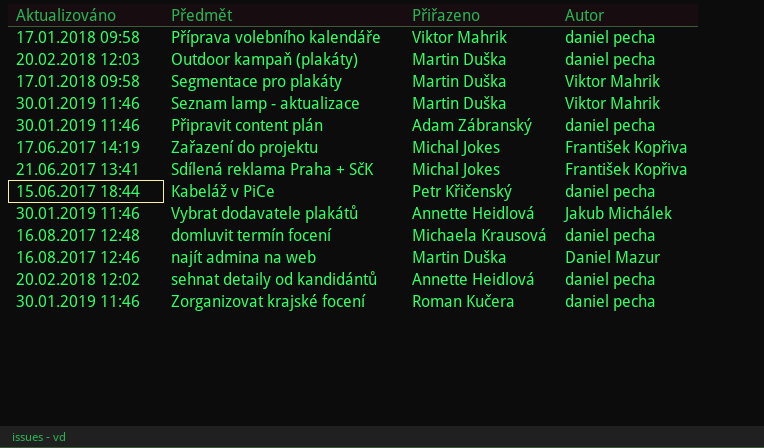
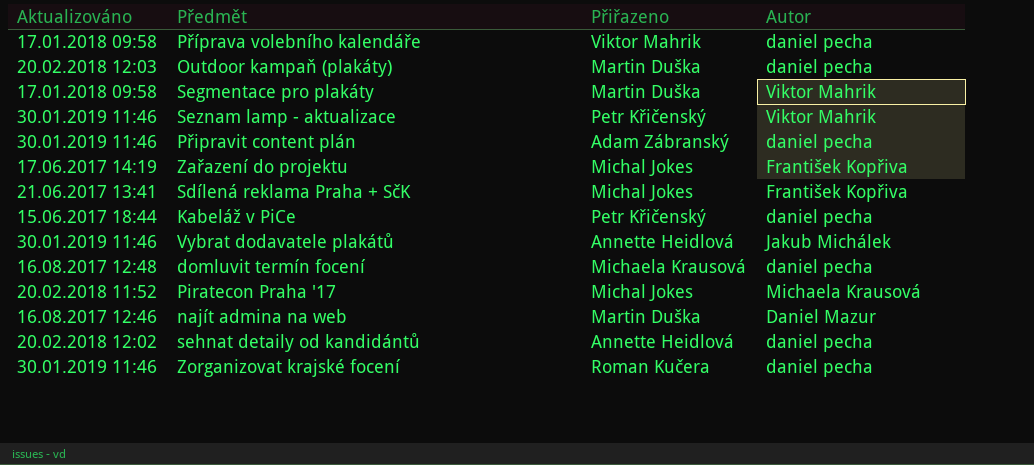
Seznam lamp - aktualizace | Přiřazeno: Martin Duška -> Petr Křičenský
row Piratecon Praha '17: none -> 20.02.2018 11:52 | Michal Jokes | Michaela Krausová

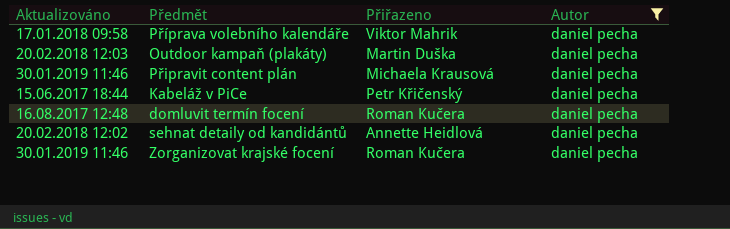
filter: none -> Autor = daniel pecha
Připravit content plán | Přiřazeno: Adam Zábranský -> Michaela Krausová
domluvit termín focení | Přiřazeno: Michaela Krausová -> Roman Kučera

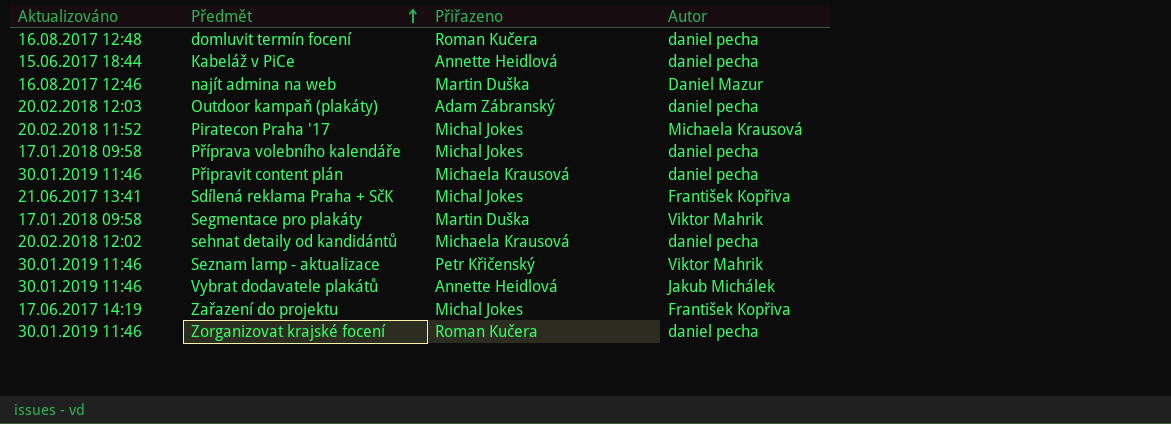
filter: Autor = daniel pecha -> none
row order: none -> Předmět ascending
Kabeláž v PiCe | Přiřazeno: Petr Křičenský -> Annette Heidlová
Outdoor kampaň (plakáty) | Přiřazeno: Martin Duška -> Adam Zábranský
Příprava volebního kalendáře | Přiřazeno: Viktor Mahrik -> Michal Jokes
sehnat detaily od kandidántů | Přiřazeno: Annette Heidlová -> Michaela Krausová

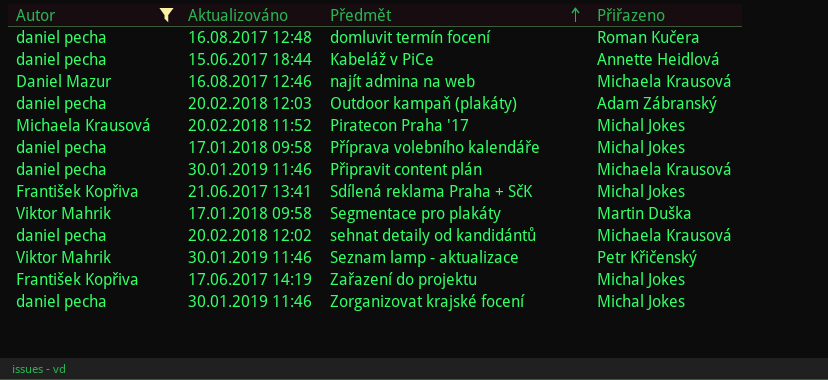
filter: none -> Autor != Jakub Michálek
column Autor | position: 4 -> 1
najít admina na web | Přiřazeno: Martin Duška -> Michaela Krausová
Zorganizovat krajské focení | Přiřazeno: Roman Kučera -> Michal Jokes

